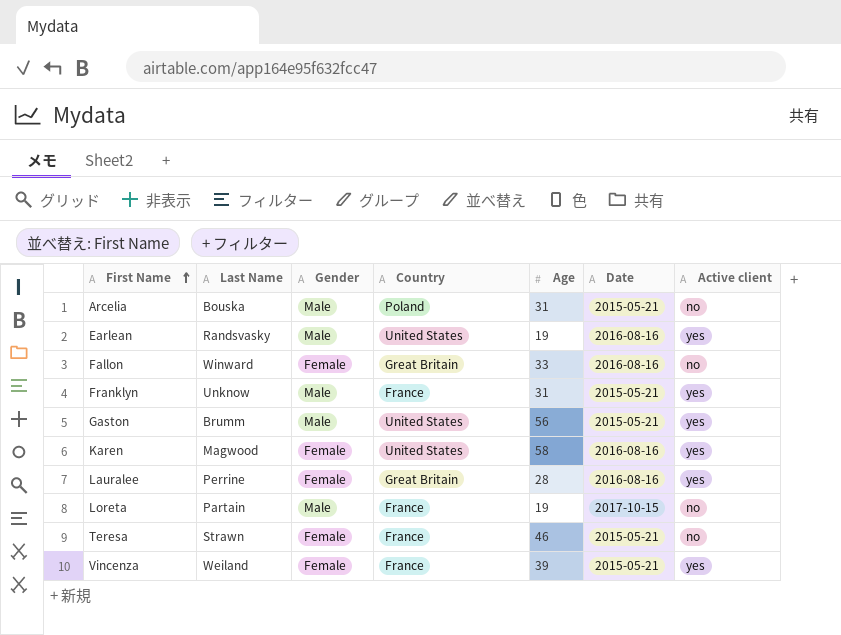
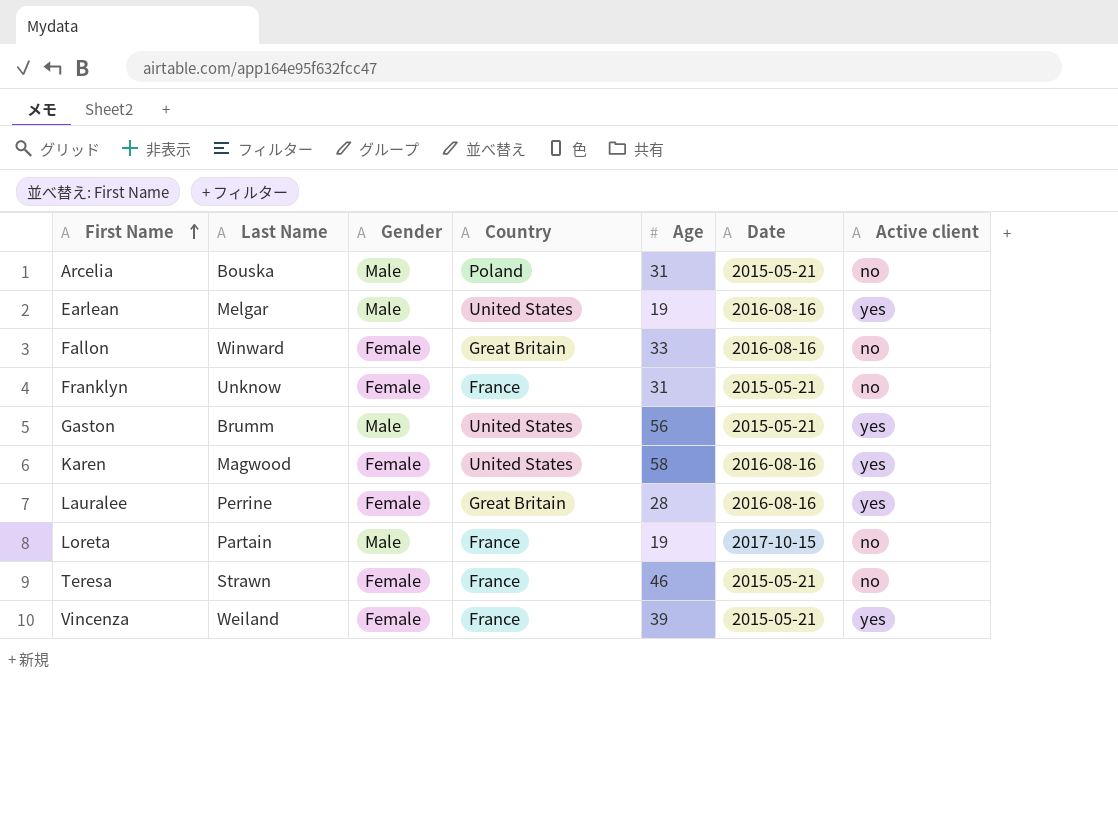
Earlean | Last Name: Randsvasky -> Melgar
Franklyn | Gender: Male -> Female
Franklyn | Active client: yes -> no

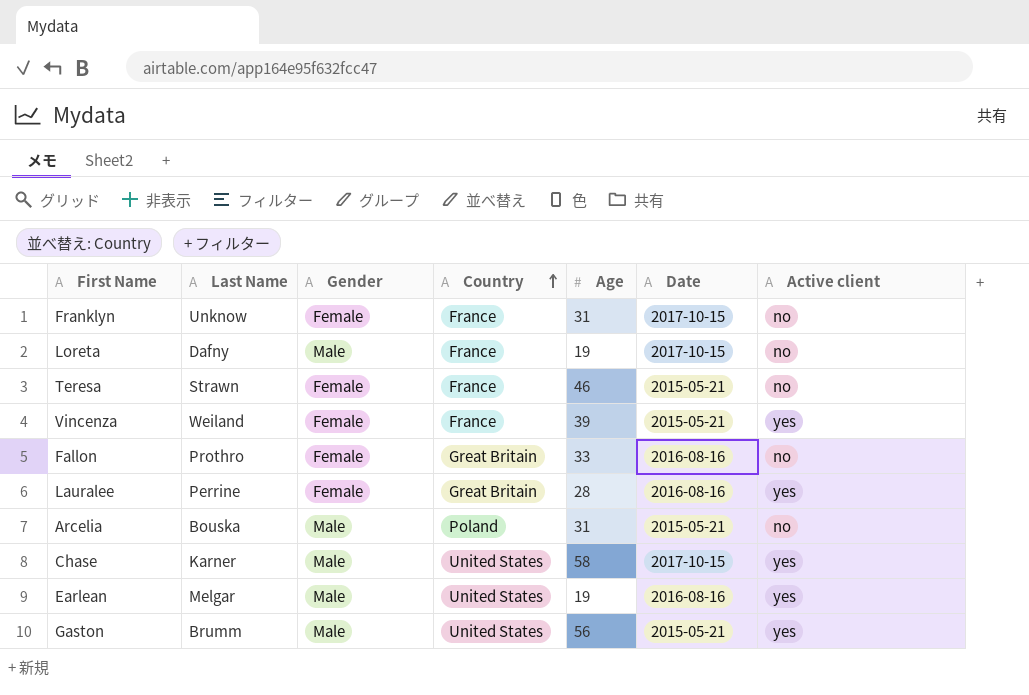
row order: First Name ascending -> Country ascending
row Karen: Magwood | Female | United States | 58 | 2016-08-16 | yes -> none
Franklyn | Date: 2015-05-21 -> 2017-10-15
Loreta | Last Name: Partain -> Dafny
Fallon | Last Name: Winward -> Prothro
row Chase: none -> Karner | Male | United States | 58 | 2017-10-15 | yes

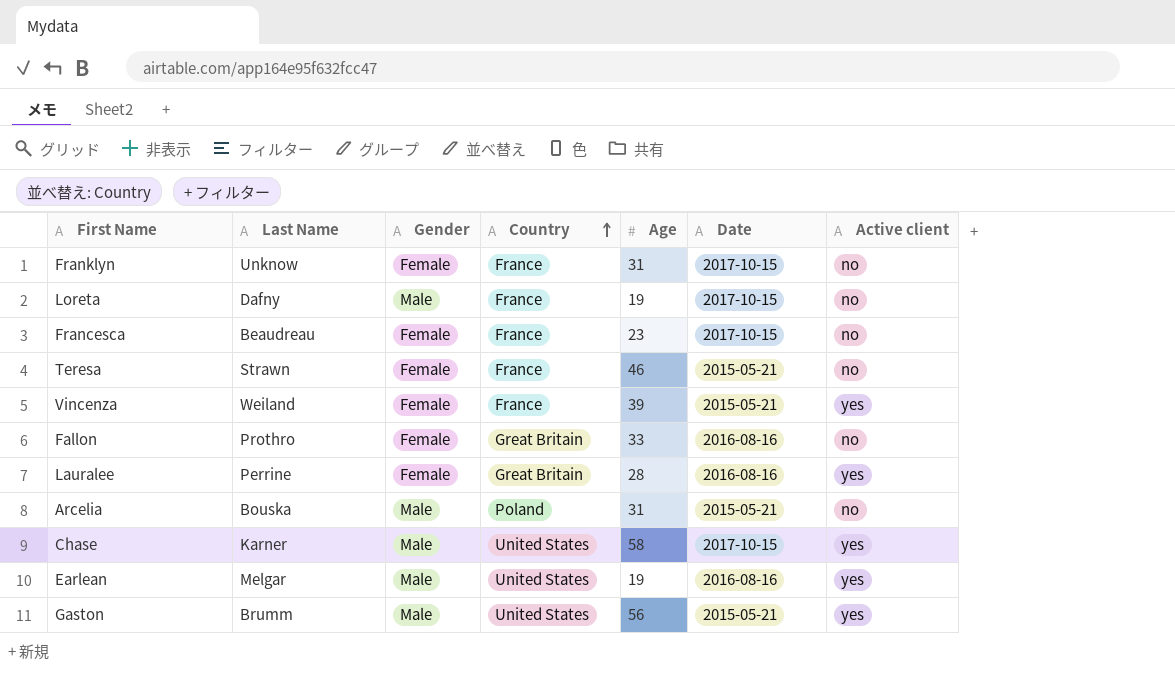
row Francesca: none -> Beaudreau | Female | France | 23 | 2017-10-15 | no

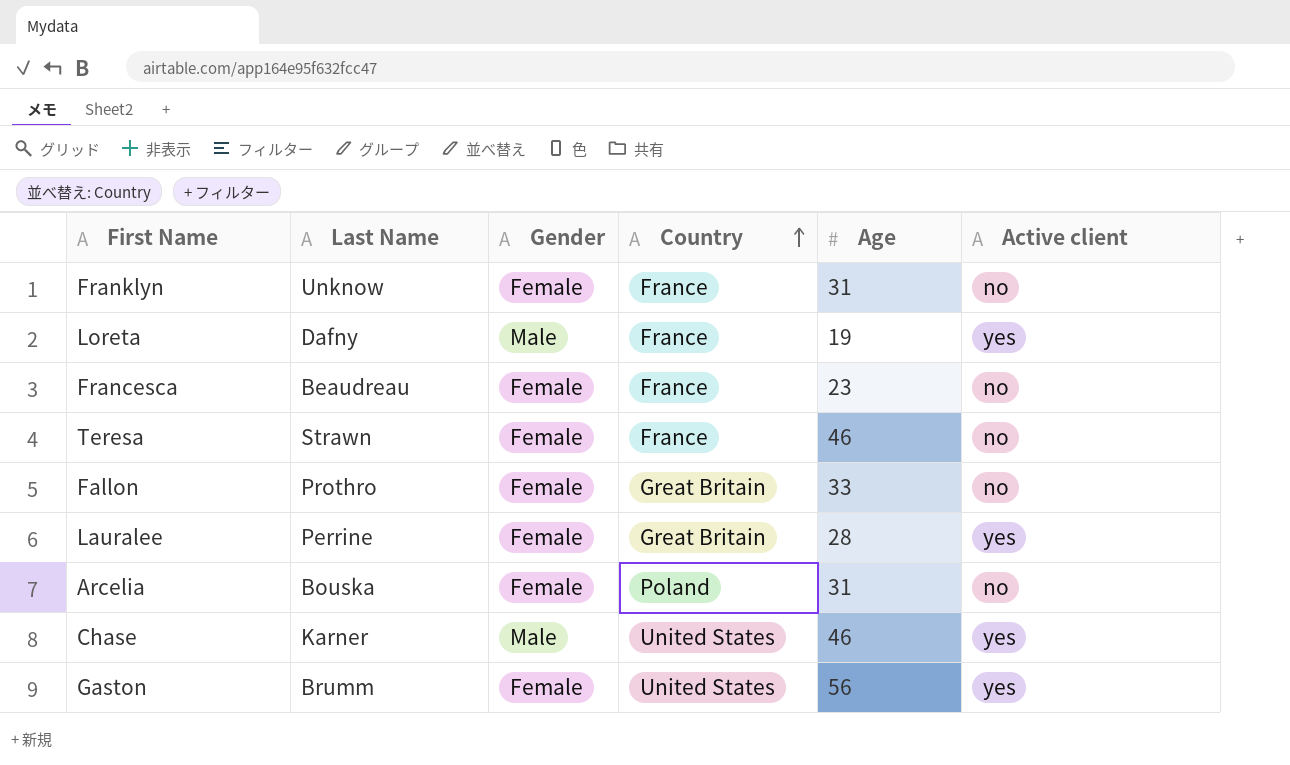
column Date | position: 6 -> none
row Vincenza: Weiland | Female | France | 39 | 2015-05-21 | yes -> none
row Earlean: Melgar | Male | United States | 19 | 2016-08-16 | yes -> none
Loreta | Active client: no -> yes
Arcelia | Gender: Male -> Female
Chase | Age: 58 -> 46
Gaston | Gender: Male -> Female

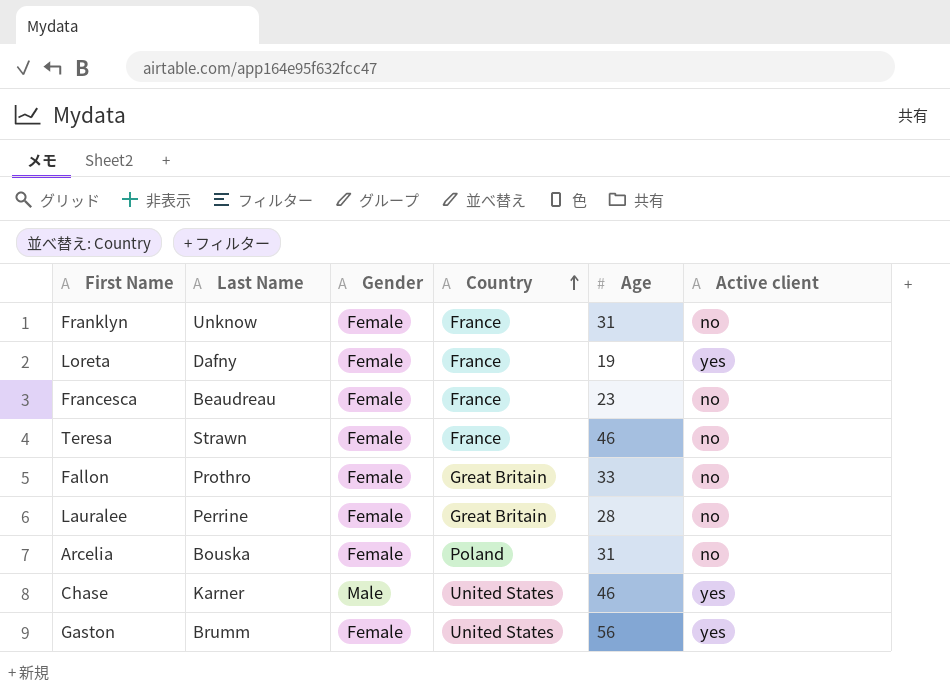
Loreta | Gender: Male -> Female
Lauralee | Active client: yes -> no

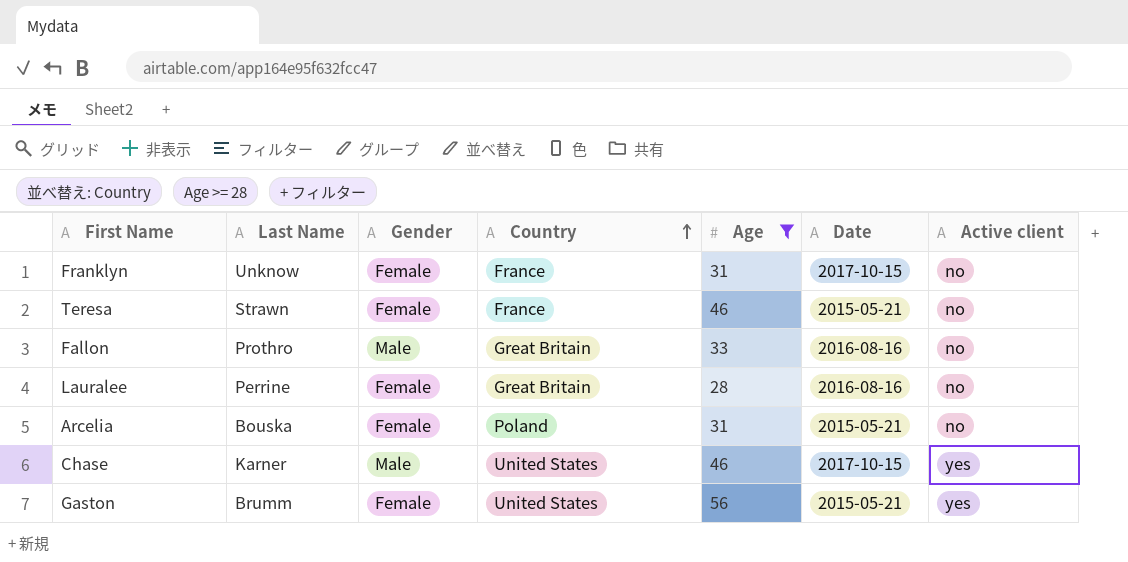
filter: none -> Age >= 28
column Date | position: none -> 6
Fallon | Gender: Female -> Male

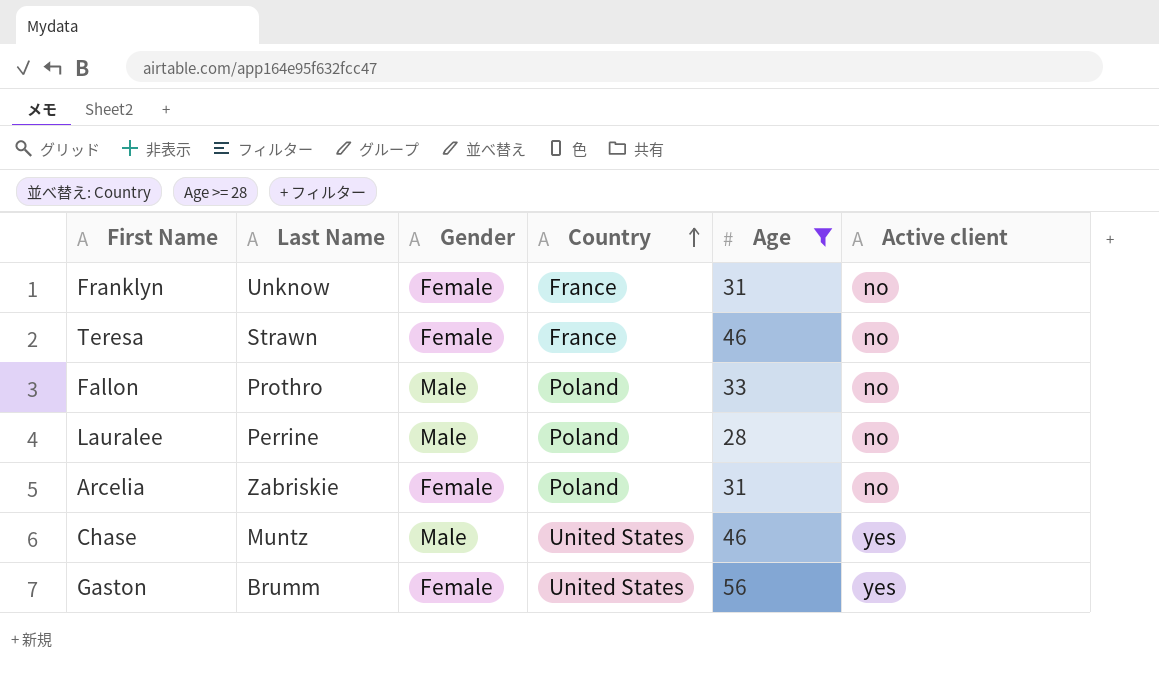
column Date | position: 6 -> none
Fallon | Country: Great Britain -> Poland
Lauralee | Gender: Female -> Male
Lauralee | Country: Great Britain -> Poland
Arcelia | Last Name: Bouska -> Zabriskie
Chase | Last Name: Karner -> Muntz

